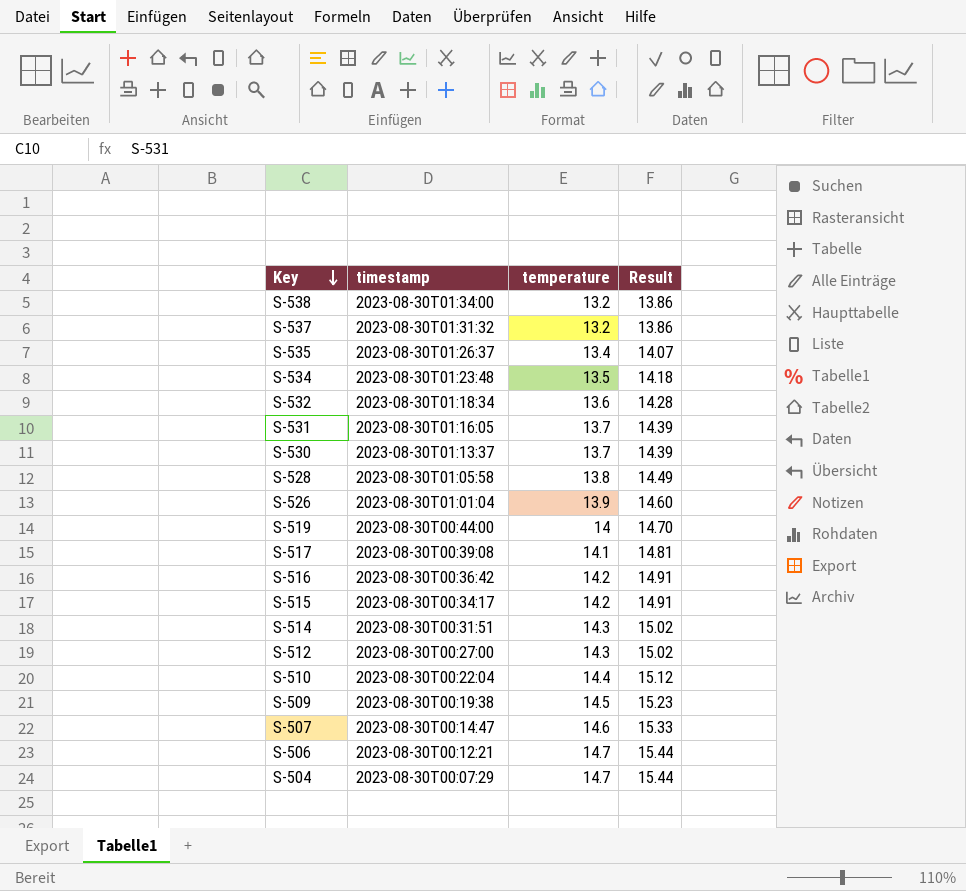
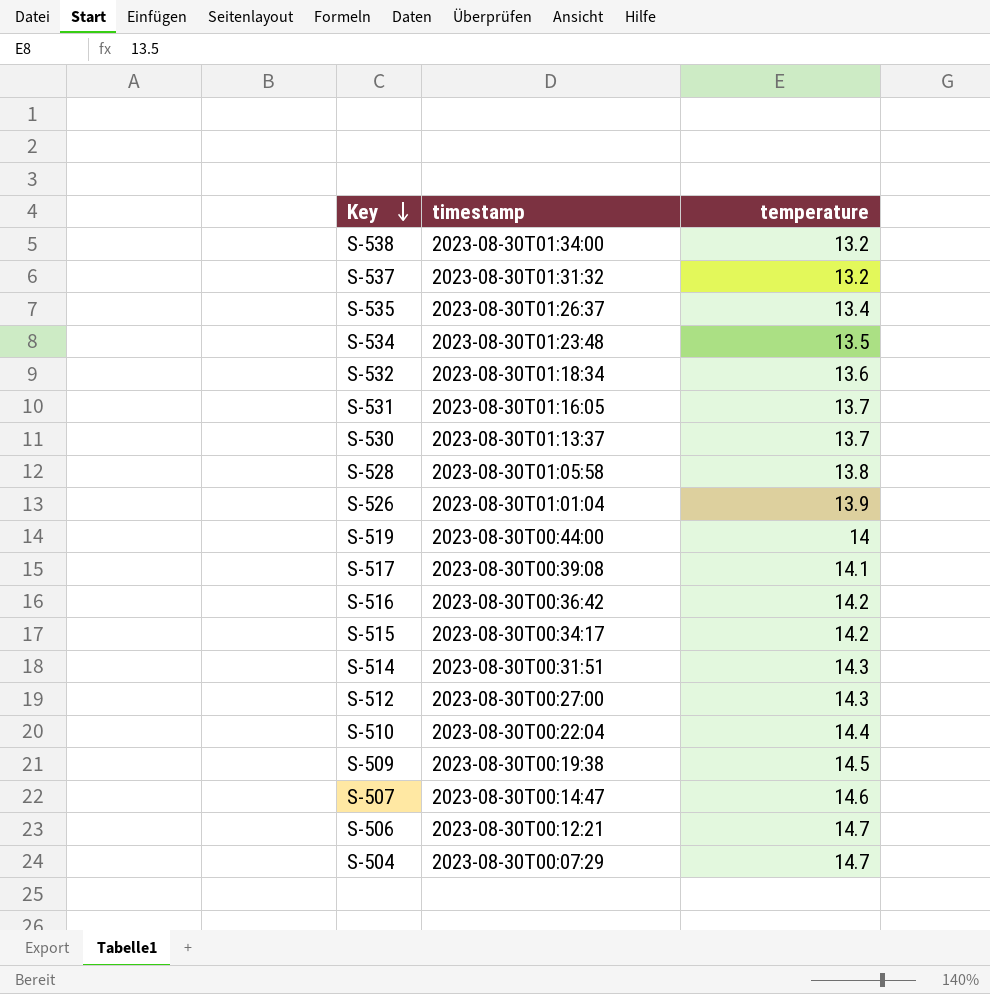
column Result | formula: [temperature] * 1.05 -> none

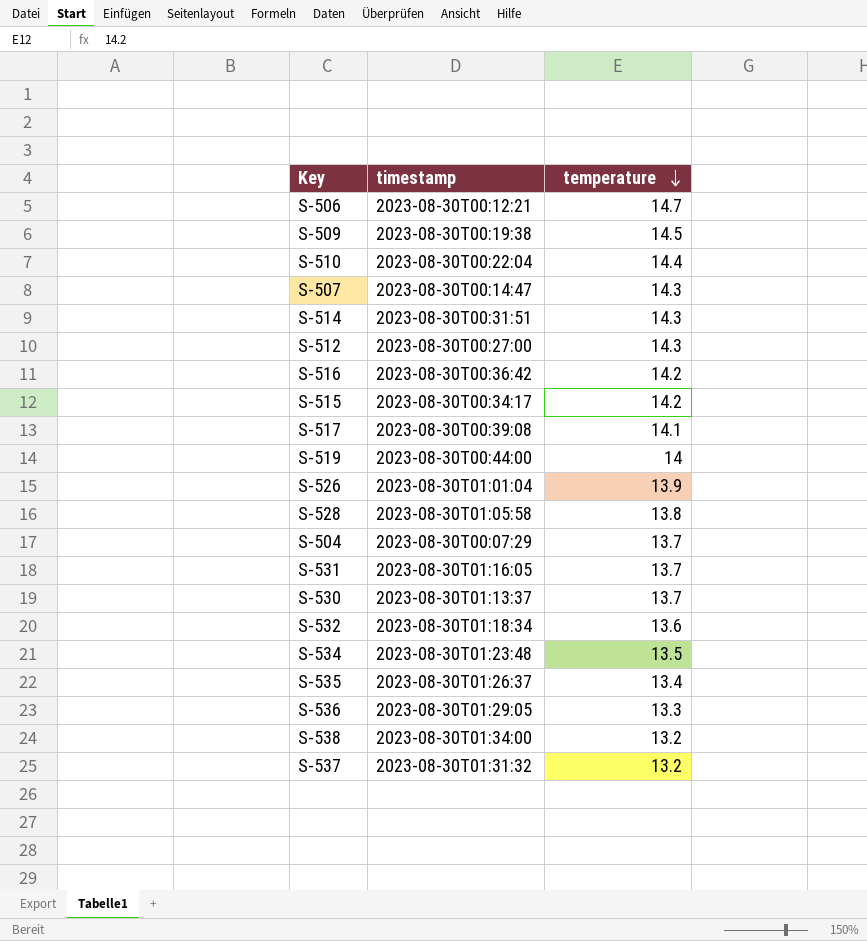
row order: Key descending -> temperature descending
S-507 | temperature: 14.6 -> 14.3
S-504 | temperature: 14.7 -> 13.7
row S-536: none -> 2023-08-30T01:29:05 | 13.3

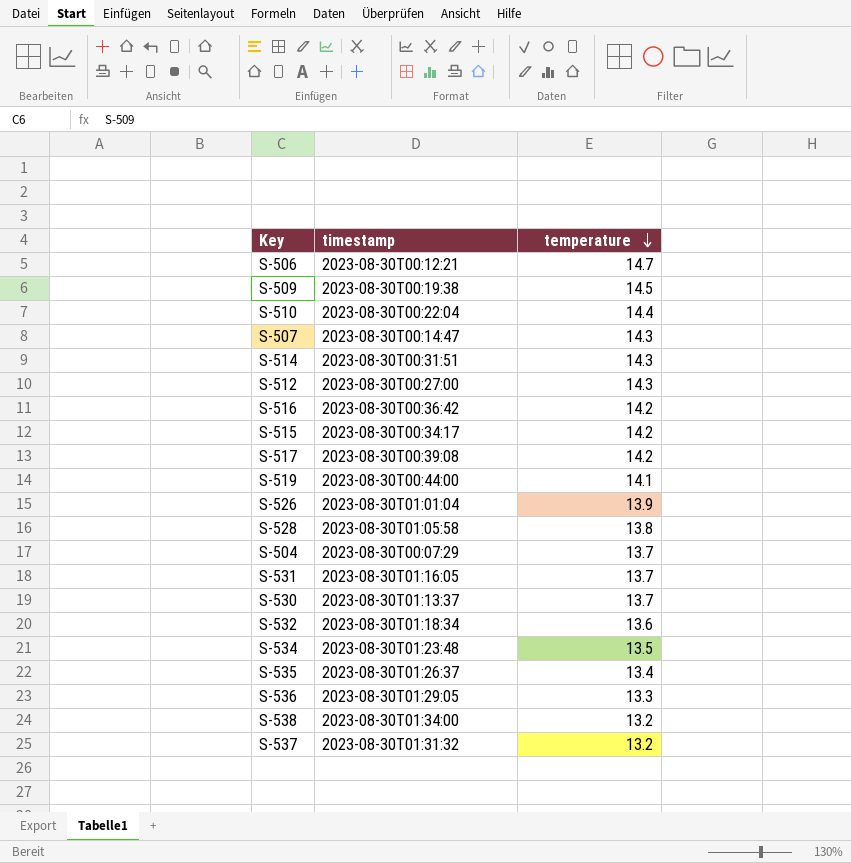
S-517 | temperature: 14.1 -> 14.2
S-519 | temperature: 14 -> 14.1

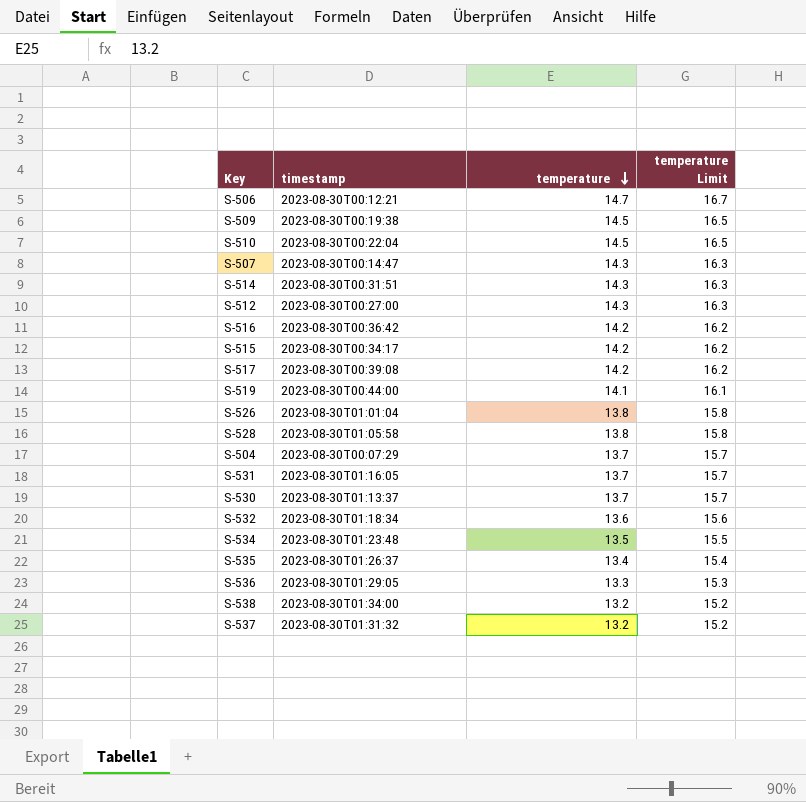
column temperature Limit | formula: none -> [temperature] + 2
S-510 | temperature: 14.4 -> 14.5
S-526 | temperature: 13.9 -> 13.8

